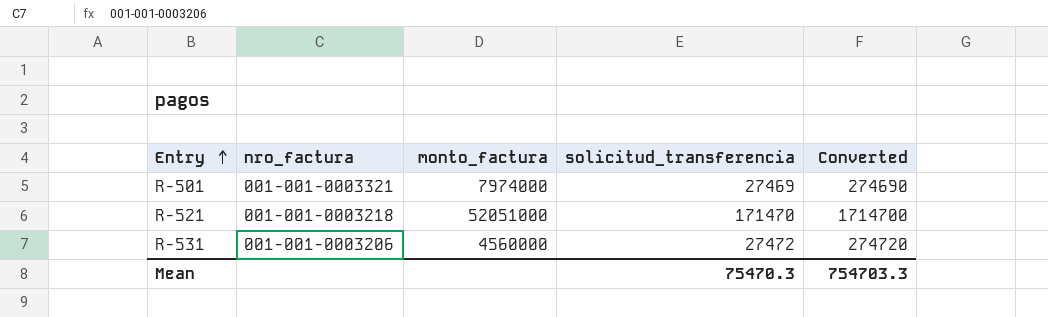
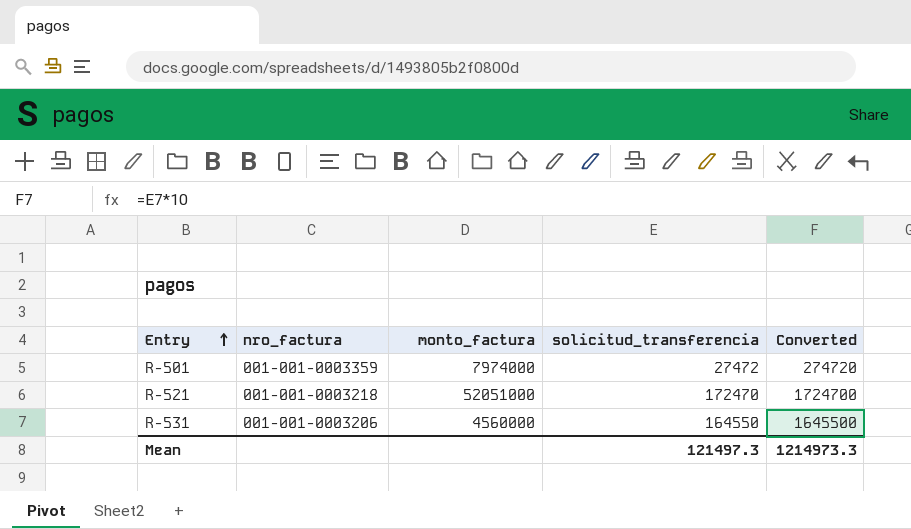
R-501 | nro_factura: 001-001-0003321 -> 001-001-0003359
R-501 | solicitud_transferencia: 27469 -> 27472
R-501 | Converted: 274690 -> 274720
R-521 | solicitud_transferencia: 171470 -> 172470
R-521 | Converted: 1714700 -> 1724700
R-531 | solicitud_transferencia: 27472 -> 164550
R-531 | Converted: 274720 -> 1645500
Mean | solicitud_transferencia: 75470.3 -> 121497.3
Mean | Converted: 754703.3 -> 1214973.3

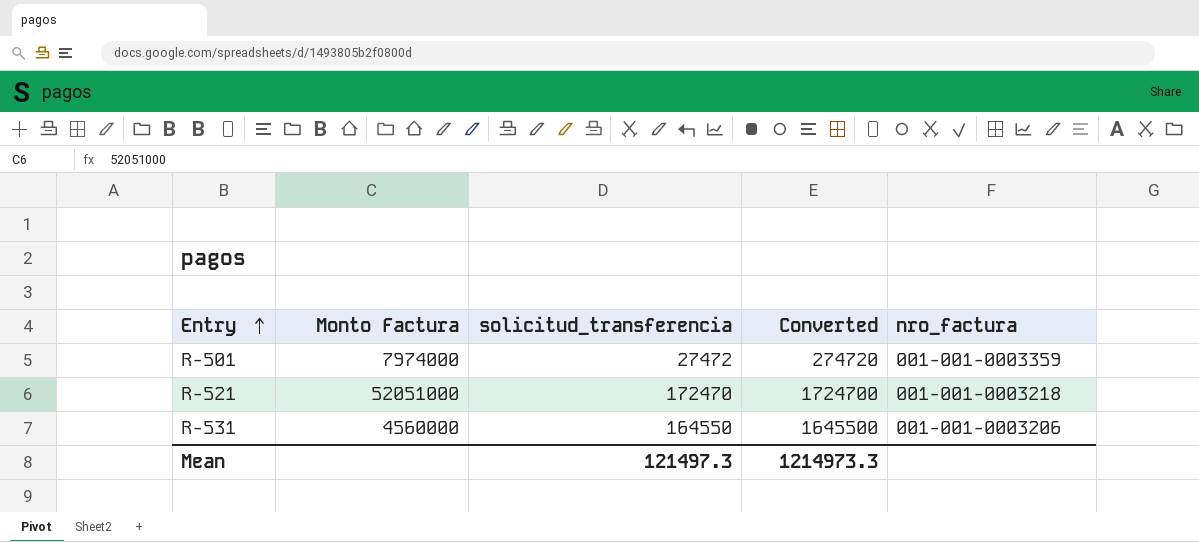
column name: monto_factura -> Monto Factura
column nro_factura | position: 2 -> 5

